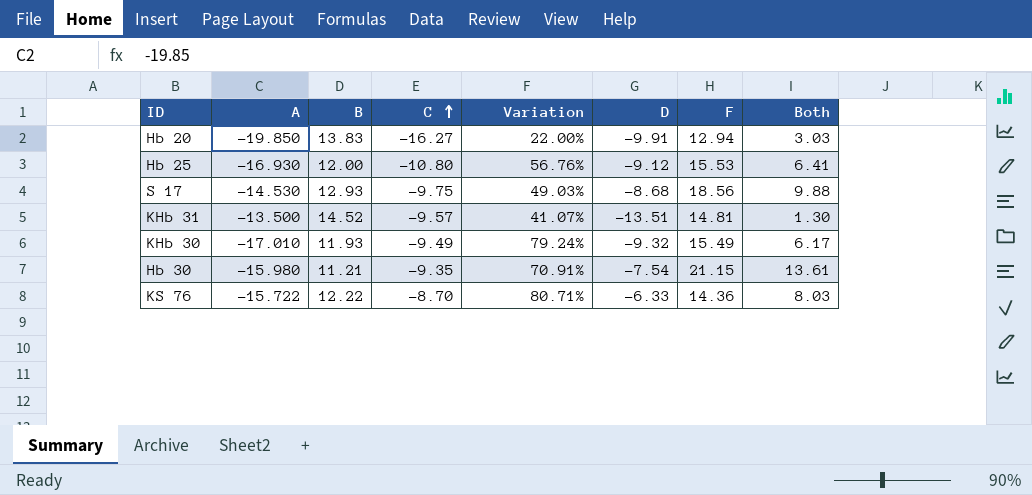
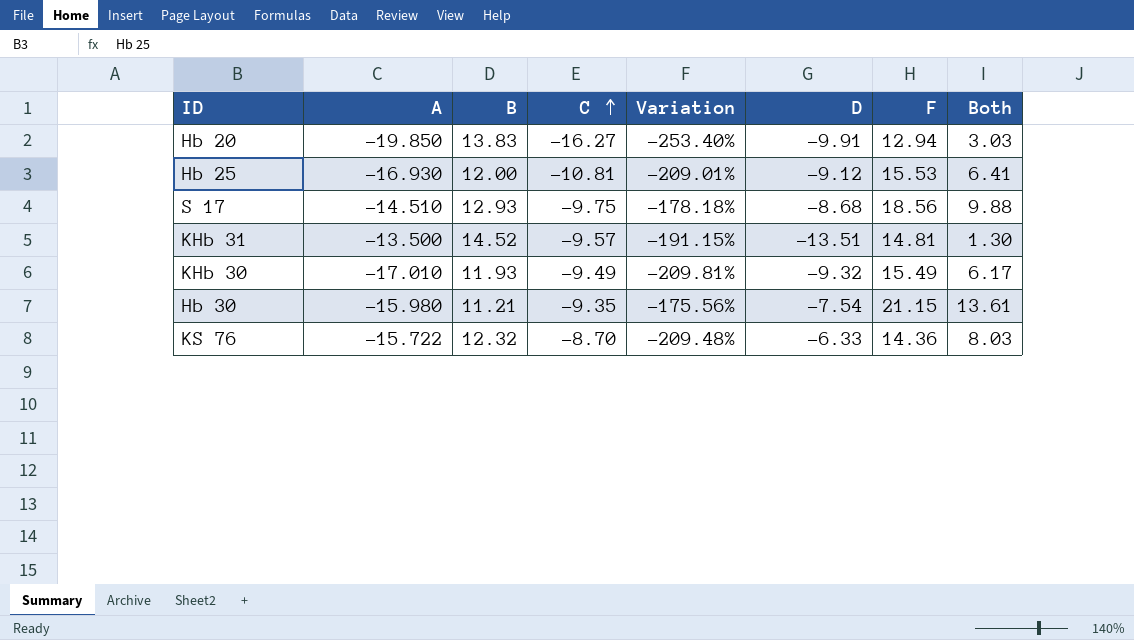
column Variation | formula: ([A] - [C]) / [C] -> ([A] - [F]) / [F]
Hb 25 | C: -10.80 -> -10.81
S 17 | A: -14.530 -> -14.510
KS 76 | B: 12.22 -> 12.32

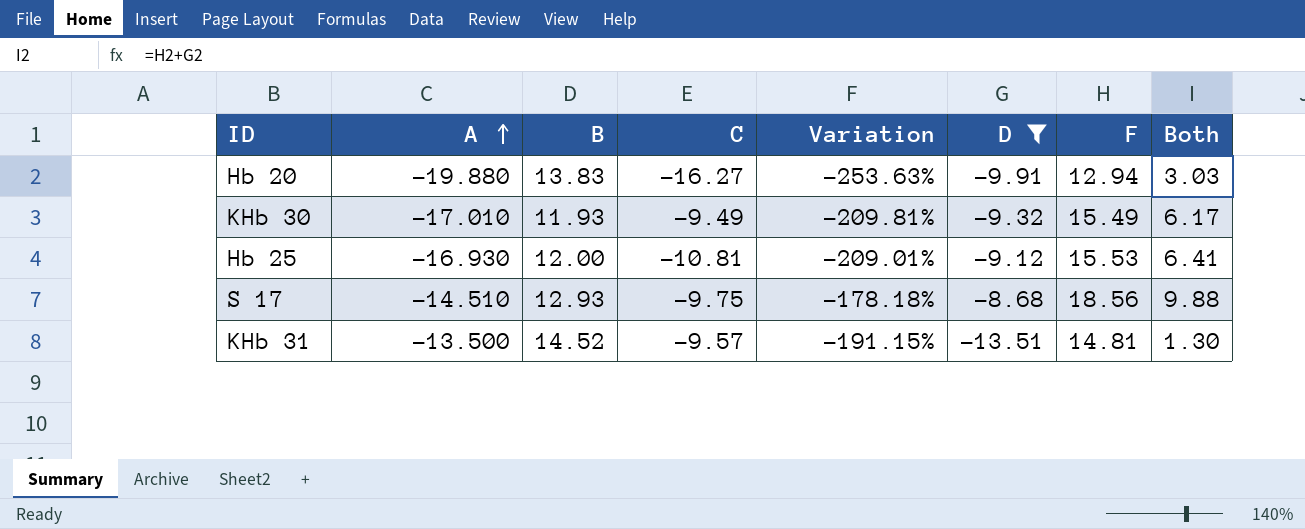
filter: none -> D <= -8.68
row order: C ascending -> A ascending
Hb 20 | A: -19.850 -> -19.880
Hb 20 | Variation: -253.40% -> -253.63%

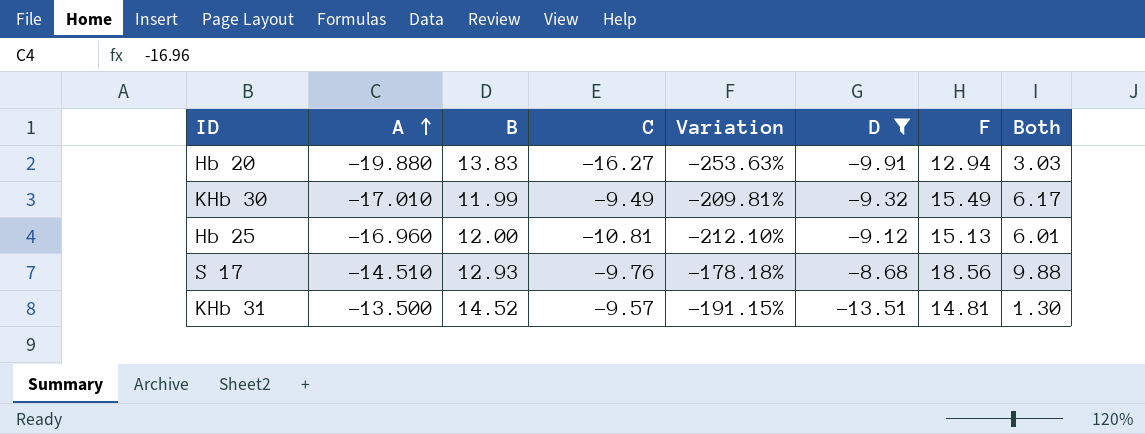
KHb 30 | B: 11.93 -> 11.99
Hb 25 | A: -16.930 -> -16.960
Hb 25 | Variation: -209.01% -> -212.10%
Hb 25 | F: 15.53 -> 15.13
Hb 25 | Both: 6.41 -> 6.01
S 17 | C: -9.75 -> -9.76

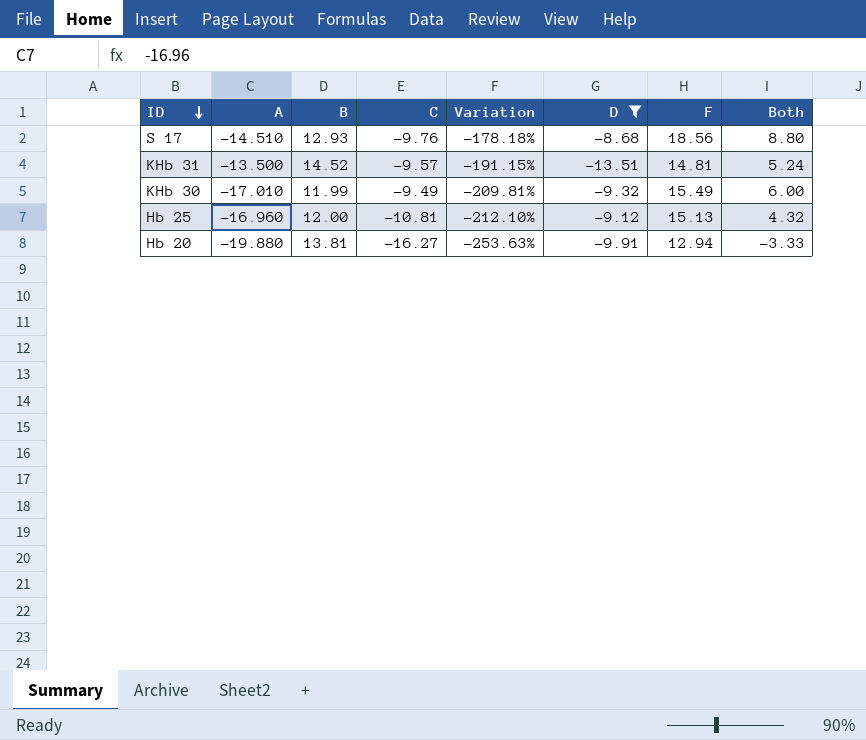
row order: A ascending -> ID descending
column Both | formula: [D] + [F] -> [C] + [F]
Hb 20 | B: 13.83 -> 13.81

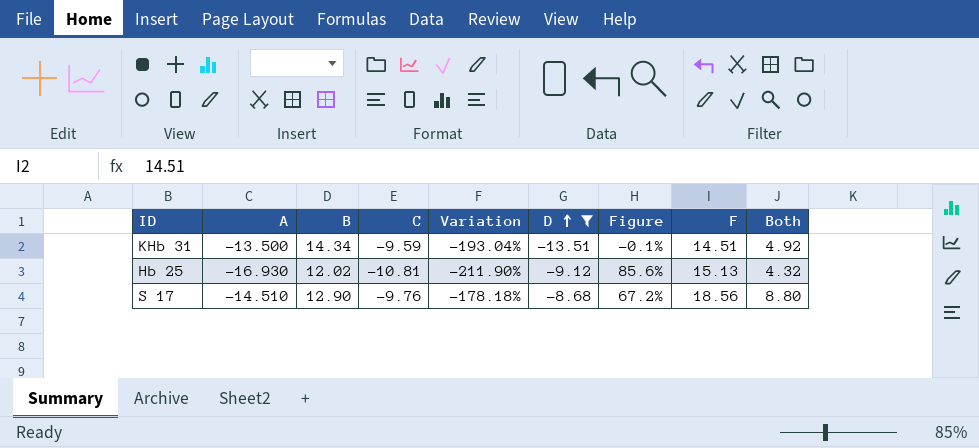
row order: ID descending -> D ascending
column Figure | formula: none -> ([A] - [D]) / [D]
row KHb 30: -17.010 | 11.99 | -9.49 | -209.81% | -9.32 | 15.49 | 6.00 -> none
row Hb 20: -19.880 | 13.81 | -16.27 | -253.63% | -9.91 | 12.94 | -3.33 -> none
KHb 31 | B: 14.52 -> 14.34
KHb 31 | C: -9.57 -> -9.59
KHb 31 | Variation: -191.15% -> -193.04%
KHb 31 | F: 14.81 -> 14.51
KHb 31 | Both: 5.24 -> 4.92
Hb 25 | A: -16.960 -> -16.930
Hb 25 | B: 12.00 -> 12.02
Hb 25 | Variation: -212.10% -> -211.90%
S 17 | B: 12.93 -> 12.90

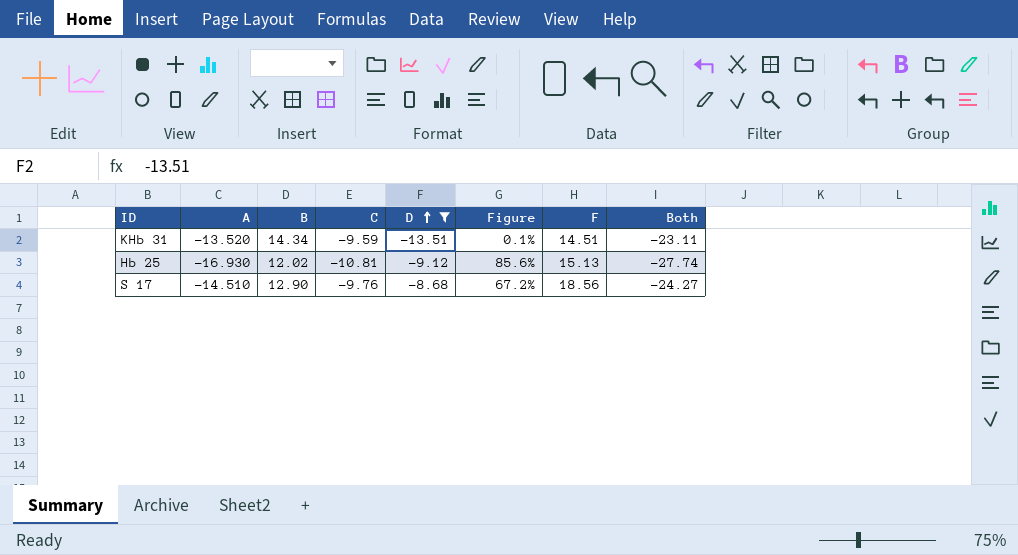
column Variation | formula: ([A] - [F]) / [F] -> none
column Both | formula: [C] + [F] -> [A] + [C]
KHb 31 | A: -13.500 -> -13.520
KHb 31 | Figure: -0.1% -> 0.1%

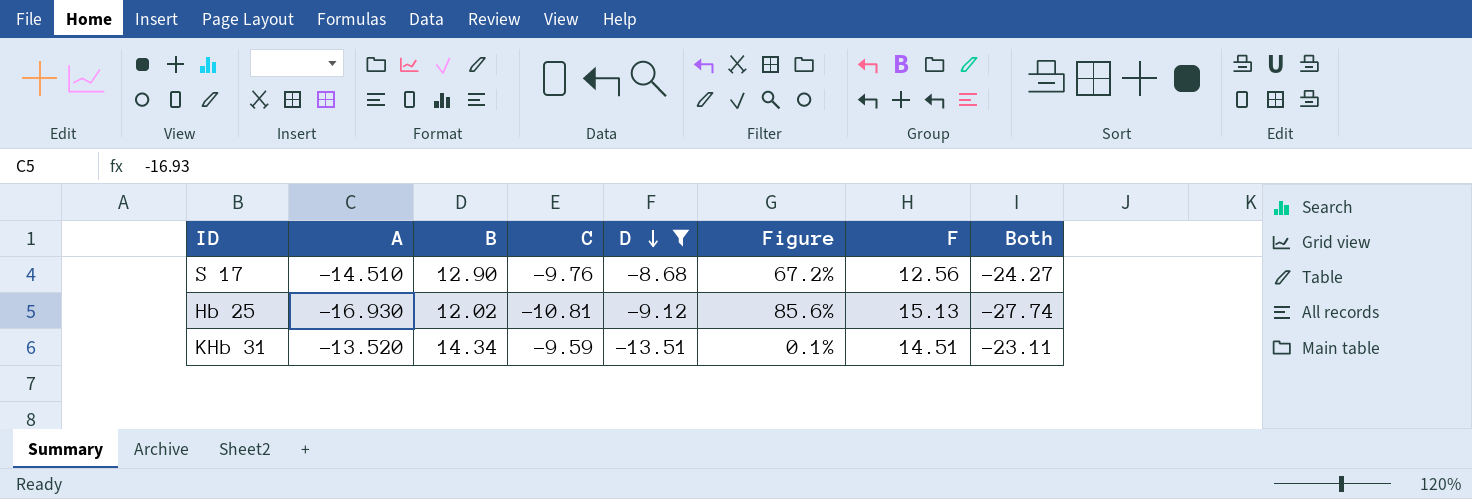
row order: D ascending -> D descending
S 17 | F: 18.56 -> 12.56

